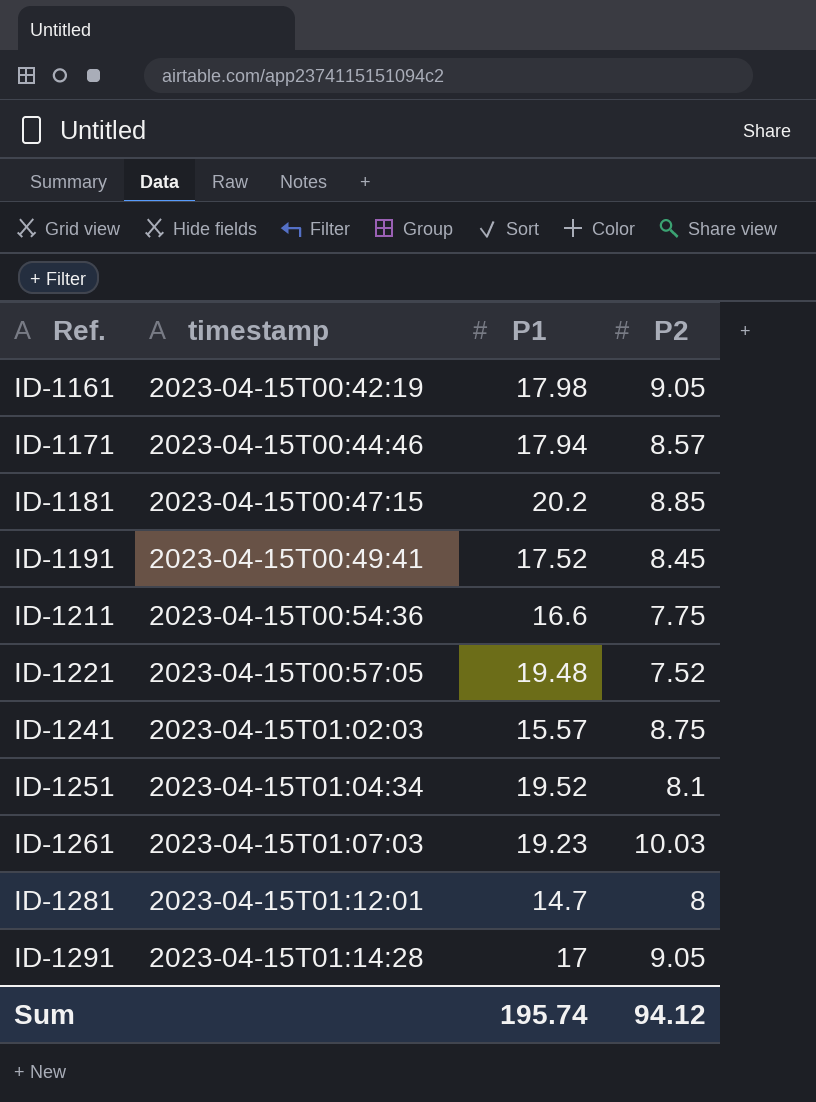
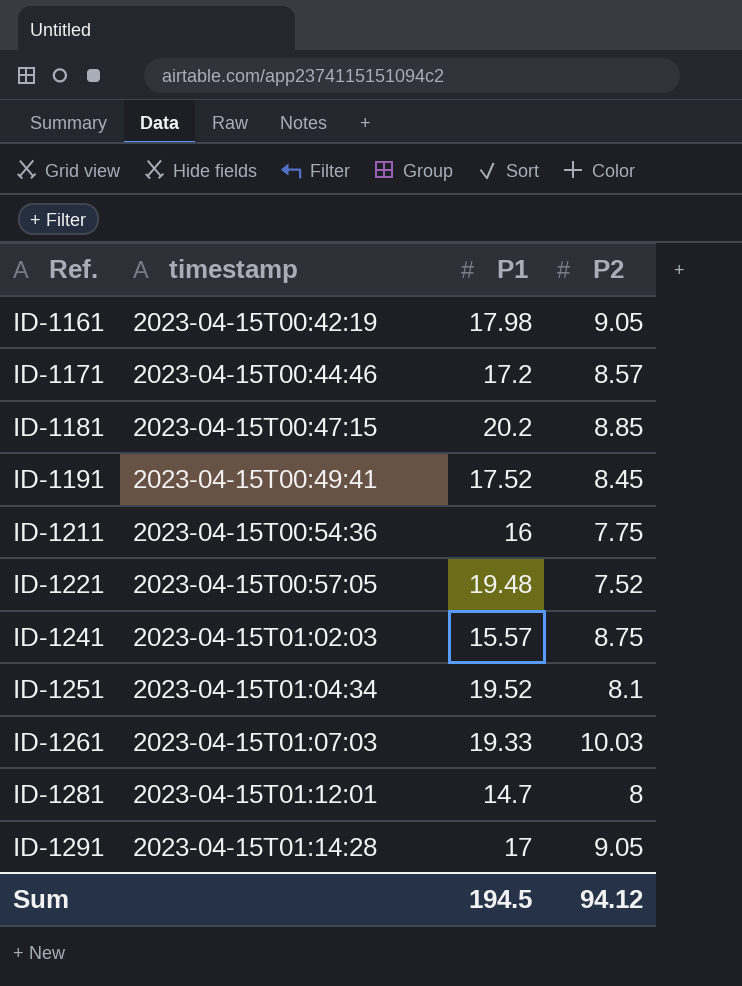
ID-1171 | P1: 17.94 -> 17.2
ID-1211 | P1: 16.6 -> 16
ID-1261 | P1: 19.23 -> 19.33
Sum | P1: 195.74 -> 194.5

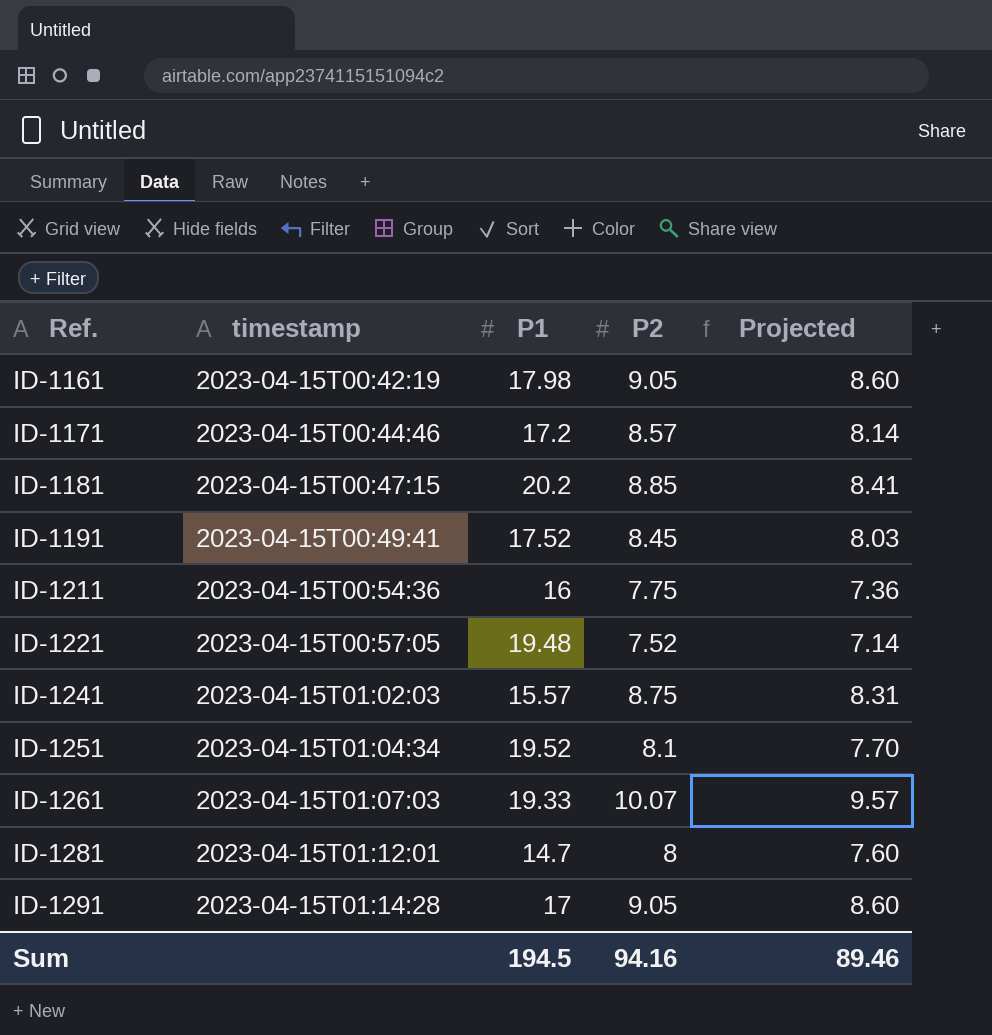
column Projected | formula: none -> [P2] * 0.95
ID-1261 | P2: 10.03 -> 10.07
Sum | P2: 94.12 -> 94.16

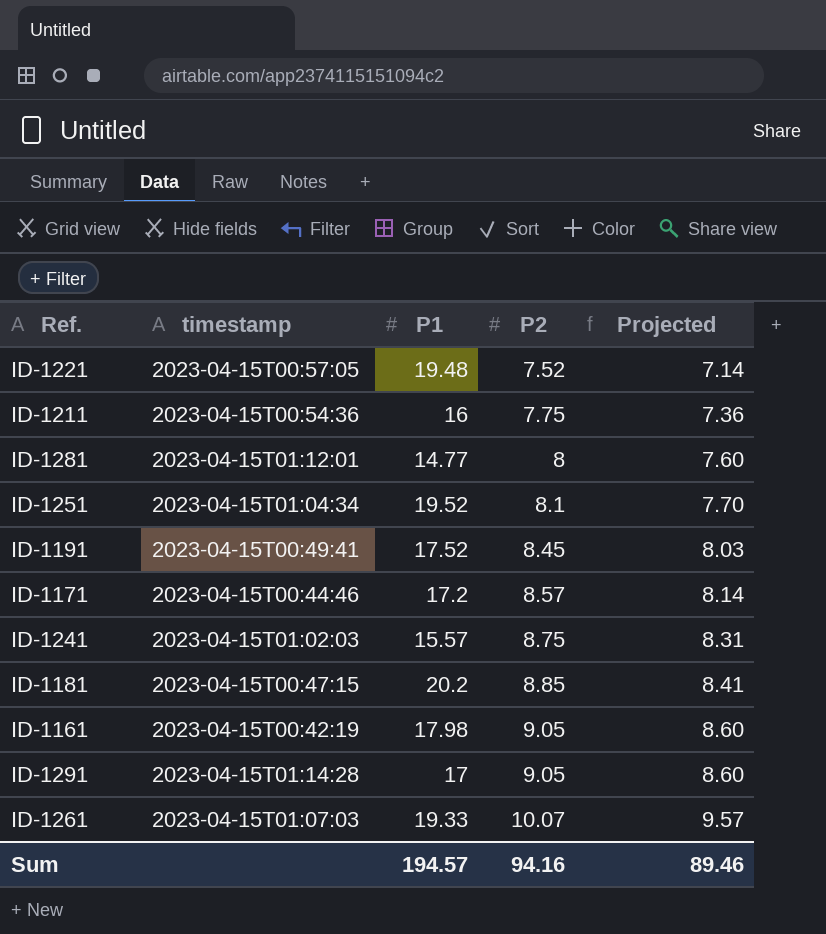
row order: Ref. ascending -> P2 ascending
ID-1281 | P1: 14.7 -> 14.77
Sum | P1: 194.5 -> 194.57

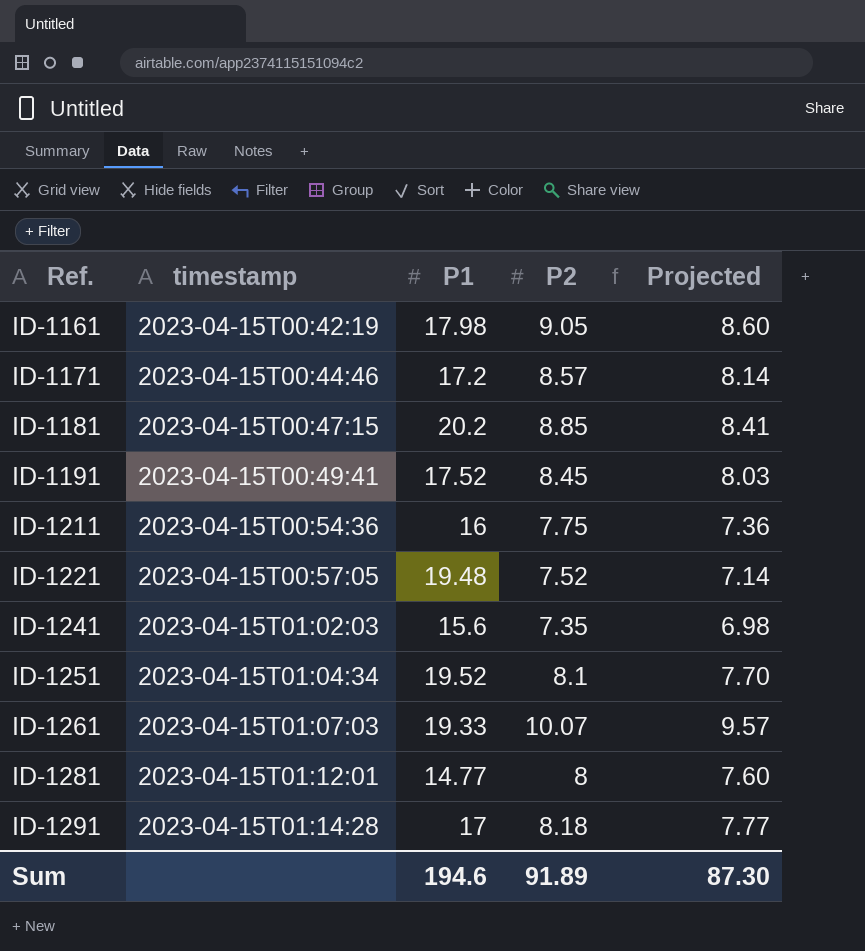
row order: P2 ascending -> Ref. ascending
ID-1241 | P1: 15.57 -> 15.6
ID-1241 | P2: 8.75 -> 7.35
ID-1241 | Projected: 8.31 -> 6.98
ID-1291 | P2: 9.05 -> 8.18
ID-1291 | Projected: 8.60 -> 7.77
Sum | P1: 194.57 -> 194.6
Sum | P2: 94.16 -> 91.89
Sum | Projected: 89.46 -> 87.30

